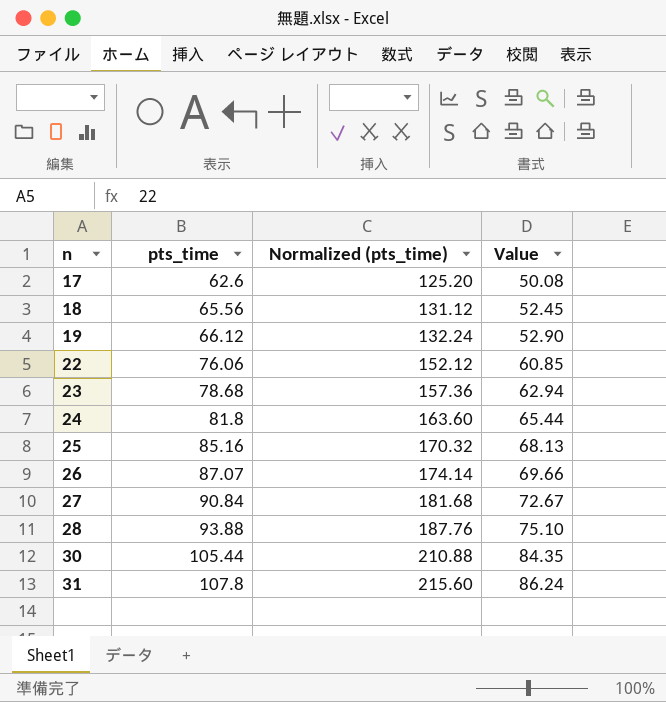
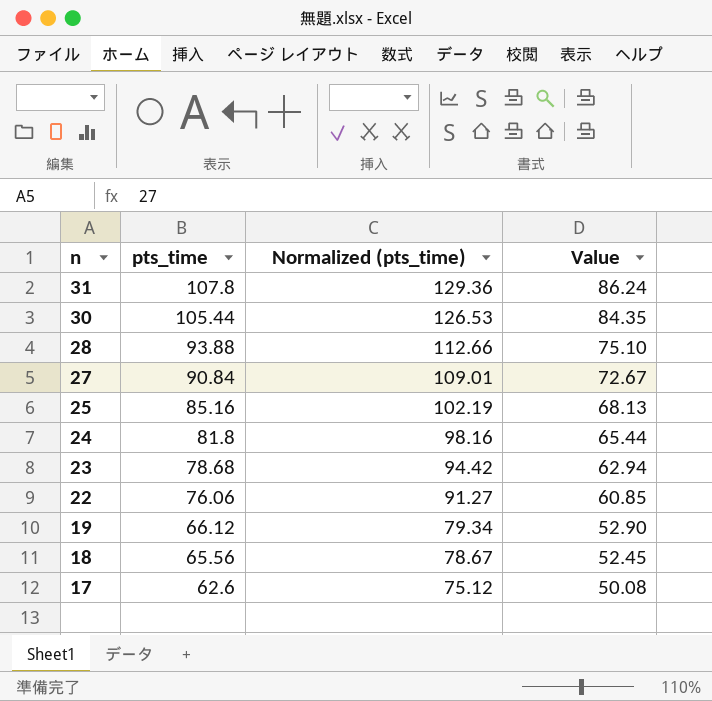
row order: n ascending -> n descending
column Normalized (pts_time) | formula: [pts_time] * 2 -> [pts_time] * 1.2
row 26: 87.07 | 174.14 | 69.66 -> none

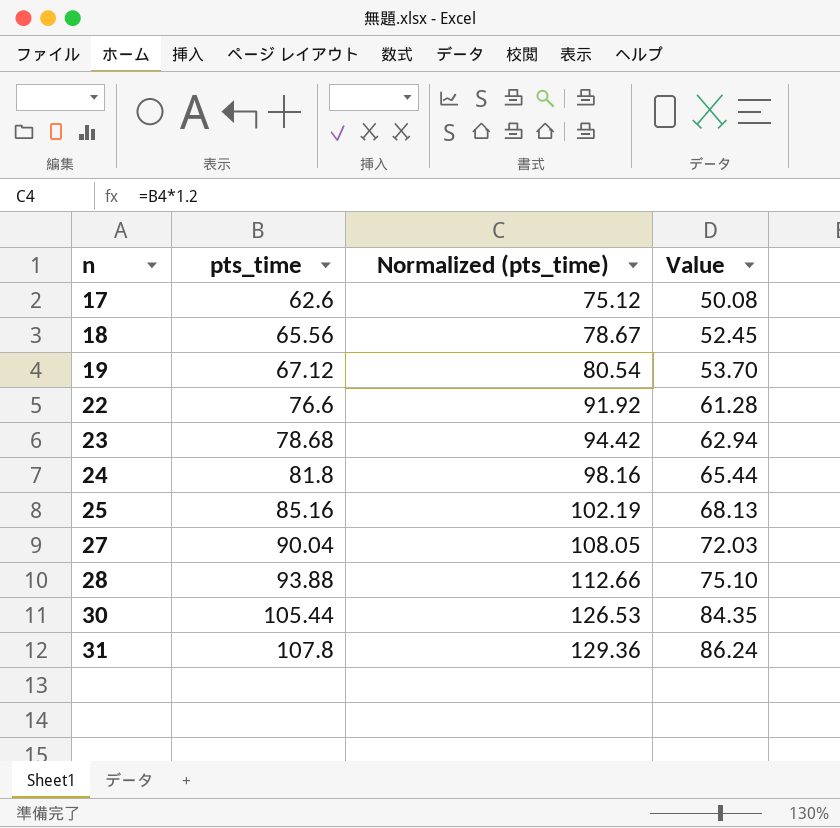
row order: n descending -> n ascending
19 | pts_time: 66.12 -> 67.12
19 | Normalized (pts_time): 79.34 -> 80.54
19 | Value: 52.90 -> 53.70
22 | pts_time: 76.06 -> 76.6
22 | Normalized (pts_time): 91.27 -> 91.92
22 | Value: 60.85 -> 61.28
27 | pts_time: 90.84 -> 90.04
27 | Normalized (pts_time): 109.01 -> 108.05
27 | Value: 72.67 -> 72.03

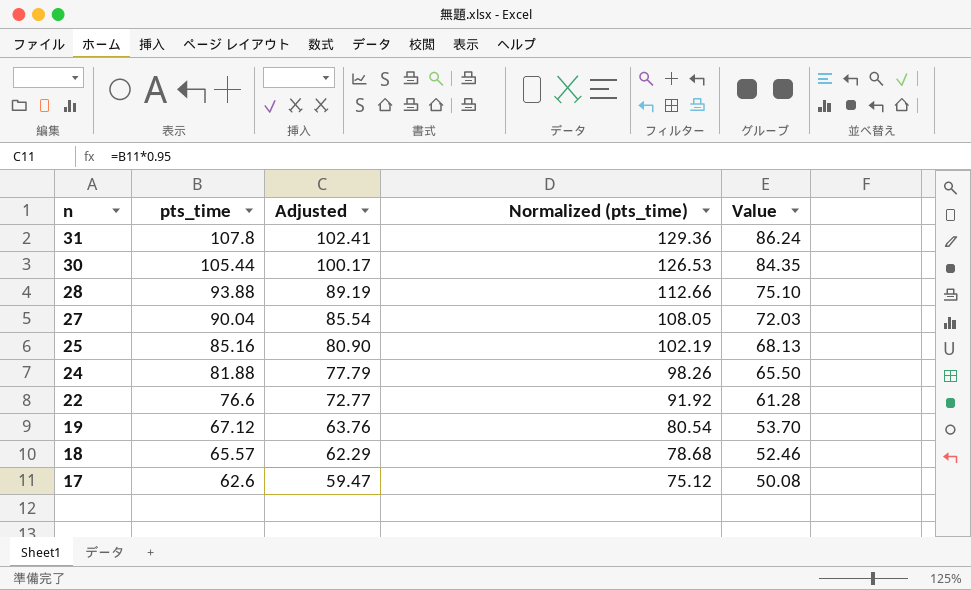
row order: n ascending -> n descending
column Adjusted | formula: none -> [pts_time] * 0.95
row 23: 78.68 | 94.42 | 62.94 -> none
24 | pts_time: 81.8 -> 81.88
24 | Normalized (pts_time): 98.16 -> 98.26
24 | Value: 65.44 -> 65.50
18 | pts_time: 65.56 -> 65.57
18 | Normalized (pts_time): 78.67 -> 78.68
18 | Value: 52.45 -> 52.46

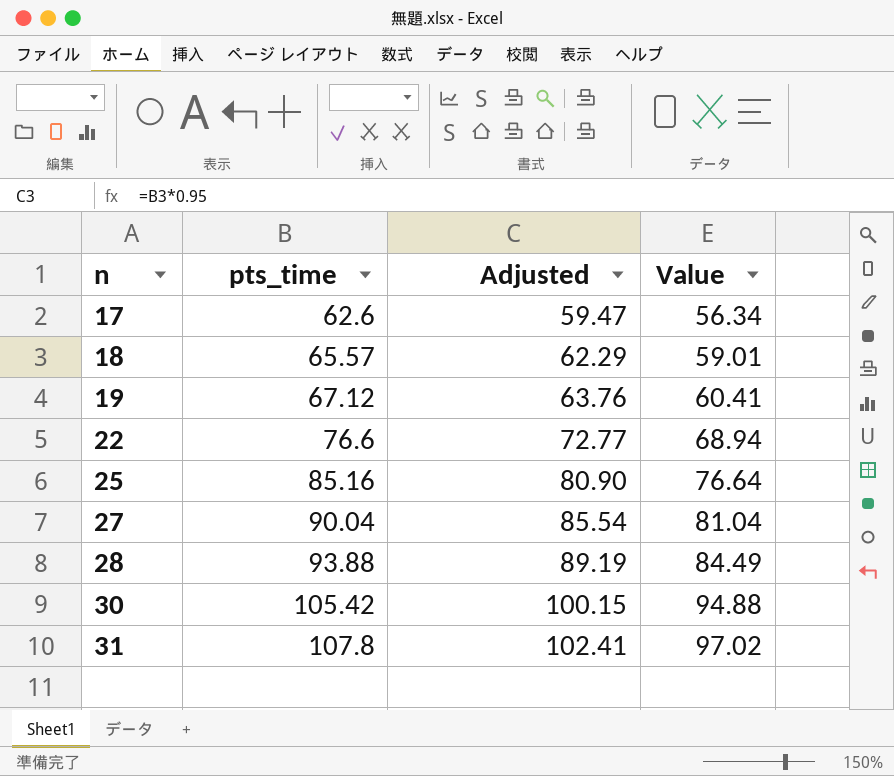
row order: n descending -> n ascending
column Normalized (pts_time) | formula: [pts_time] * 1.2 -> none
column Value | formula: [pts_time] * 0.8 -> [pts_time] * 0.9
row 24: 81.88 | 77.79 | 98.26 | 65.50 -> none
30 | pts_time: 105.44 -> 105.42
30 | Adjusted: 100.17 -> 100.15

